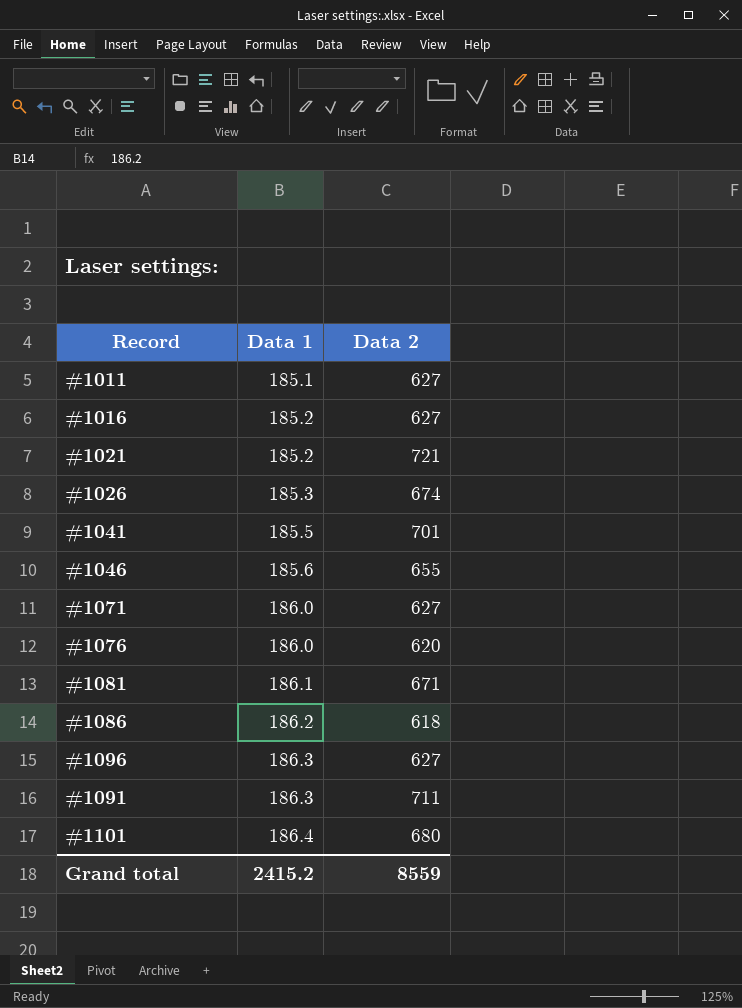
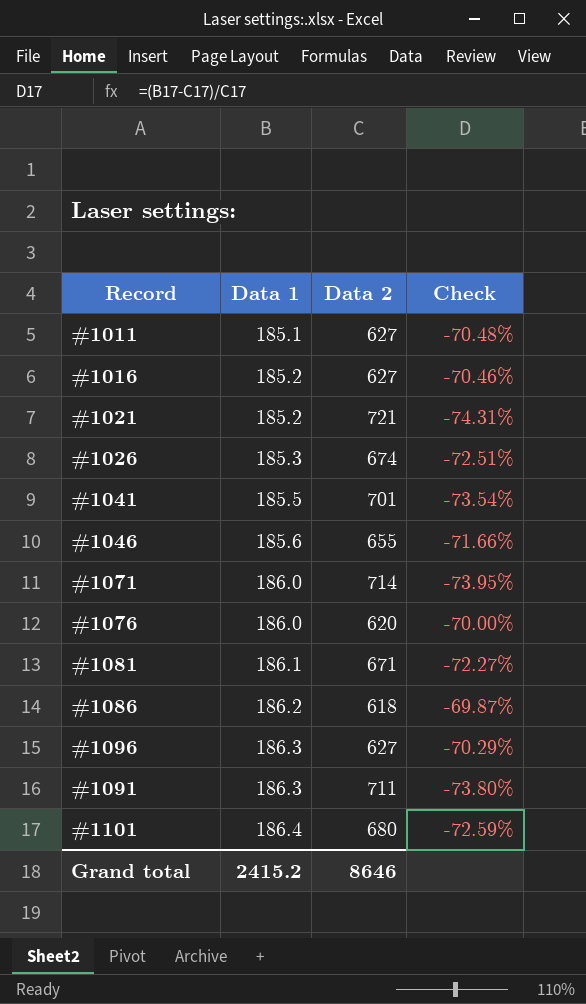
column Check | formula: none -> ([Data 1] - [Data 2]) / [Data 2]
#1071 | Data 2: 627 -> 714
Grand total | Data 2: 8559 -> 8646

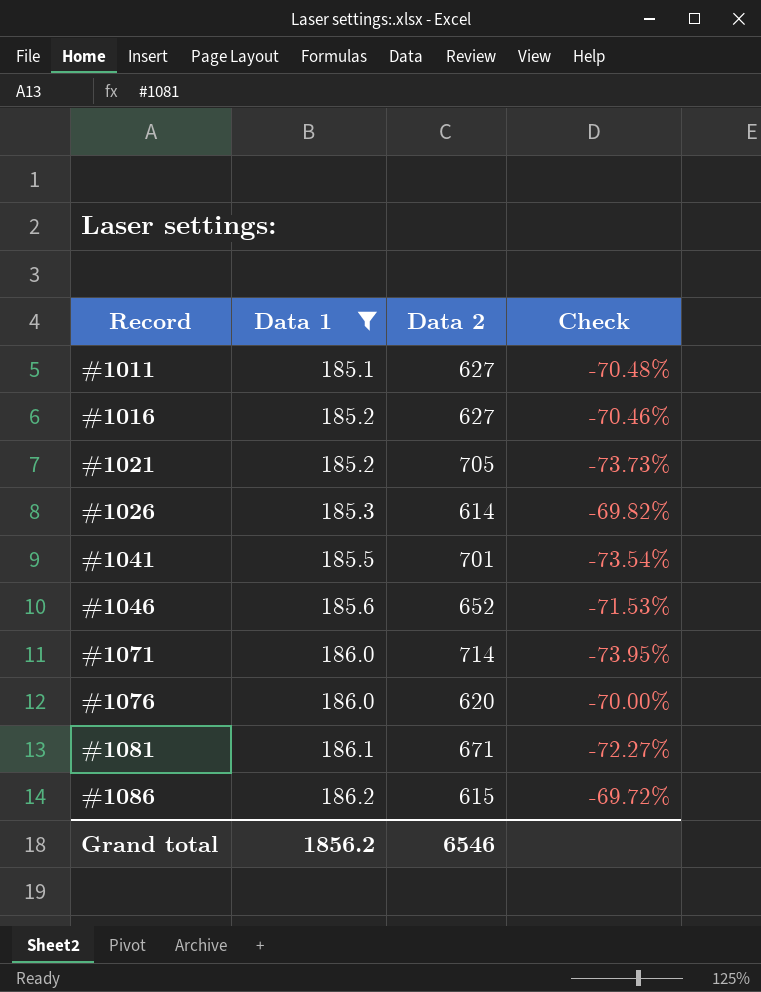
filter: none -> Data 1 <= 186.2
#1021 | Data 2: 721 -> 705
#1021 | Check: -74.31% -> -73.73%
#1026 | Data 2: 674 -> 614
#1026 | Check: -72.51% -> -69.82%
#1046 | Data 2: 655 -> 652
#1046 | Check: -71.66% -> -71.53%
#1086 | Data 2: 618 -> 615
#1086 | Check: -69.87% -> -69.72%
Grand total | Data 1: 2415.2 -> 1856.2
Grand total | Data 2: 8646 -> 6546

